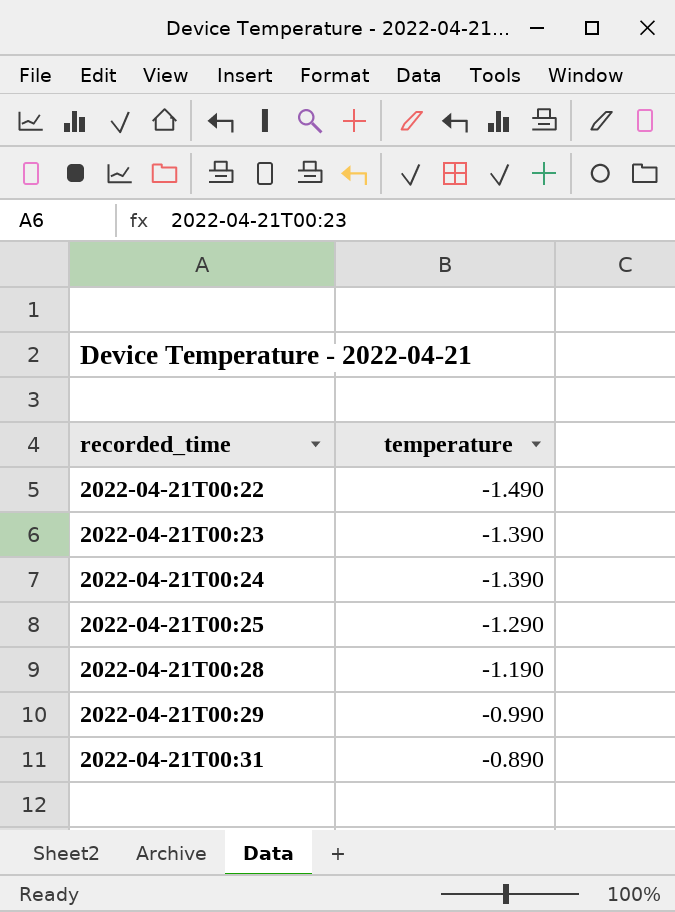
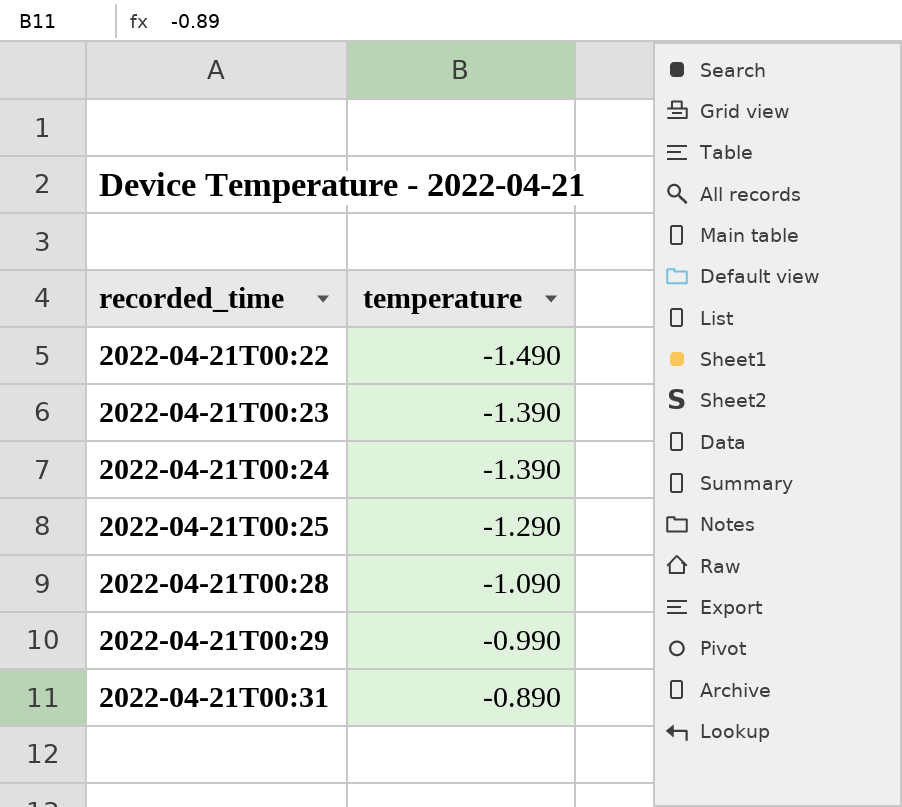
2022-04-21T00:28 | temperature: -1.190 -> -1.090

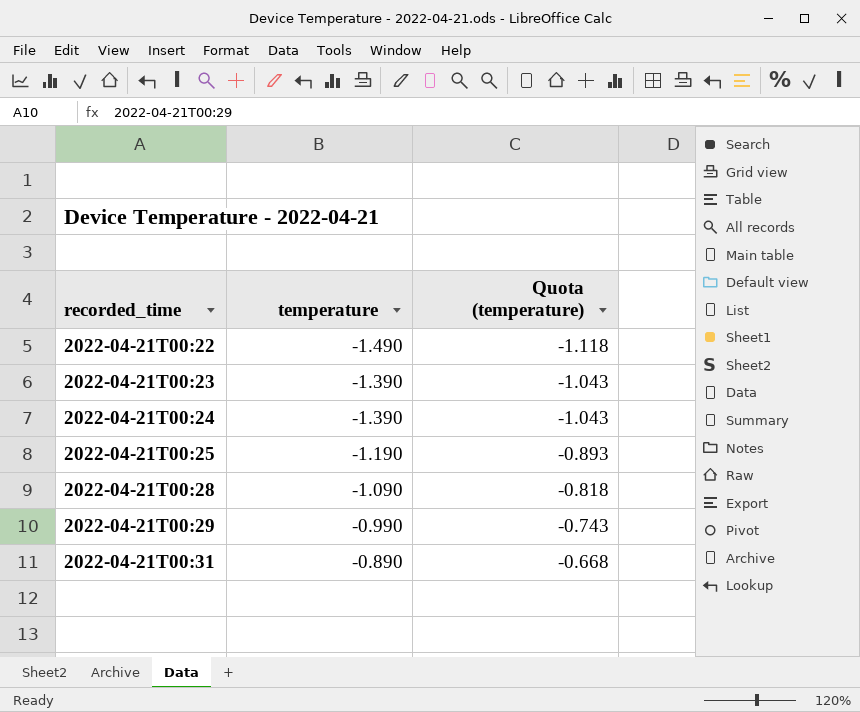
column Quota (temperature) | formula: none -> [temperature] * 0.75
2022-04-21T00:25 | temperature: -1.290 -> -1.190

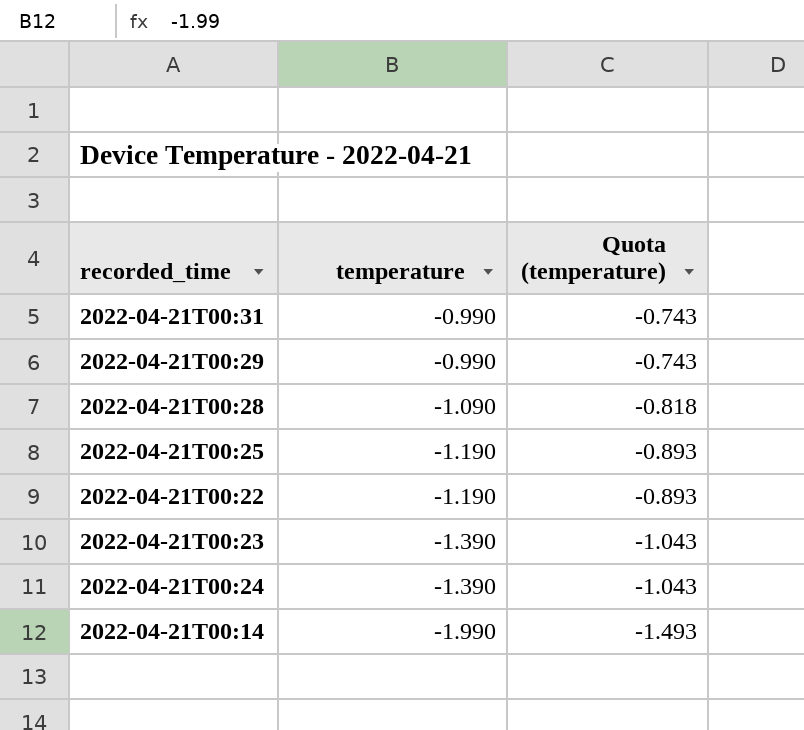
row order: recorded_time ascending -> temperature descending
2022-04-21T00:31 | temperature: -0.890 -> -0.990
2022-04-21T00:31 | Quota (temperature): -0.668 -> -0.743
2022-04-21T00:22 | temperature: -1.490 -> -1.190
2022-04-21T00:22 | Quota (temperature): -1.118 -> -0.893
row 2022-04-21T00:14: none -> -1.990 | -1.493

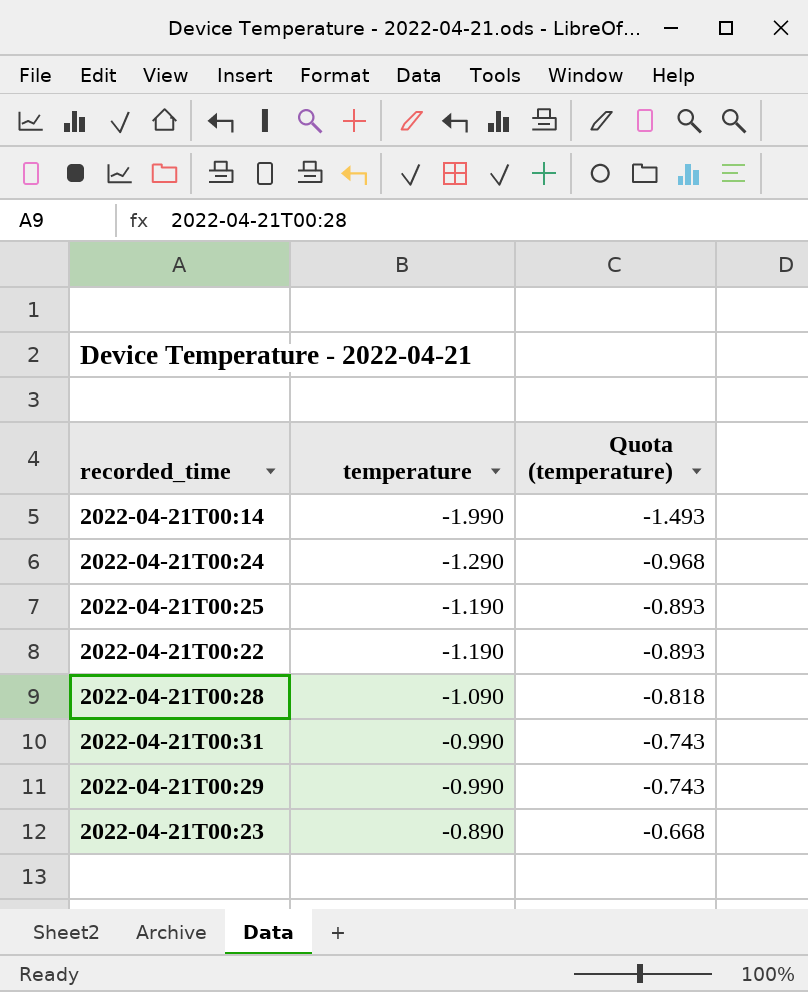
row order: temperature descending -> temperature ascending
2022-04-21T00:24 | temperature: -1.390 -> -1.290
2022-04-21T00:24 | Quota (temperature): -1.043 -> -0.968
2022-04-21T00:23 | temperature: -1.390 -> -0.890
2022-04-21T00:23 | Quota (temperature): -1.043 -> -0.668

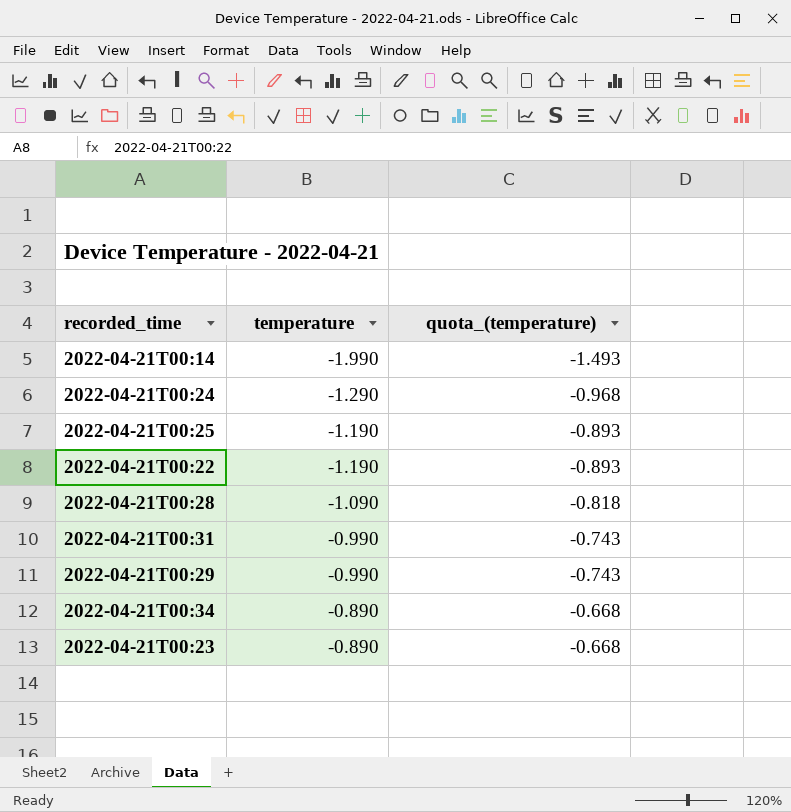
column name: Quota (temperature) -> quota_(temperature)
row 2022-04-21T00:34: none -> -0.890 | -0.668

